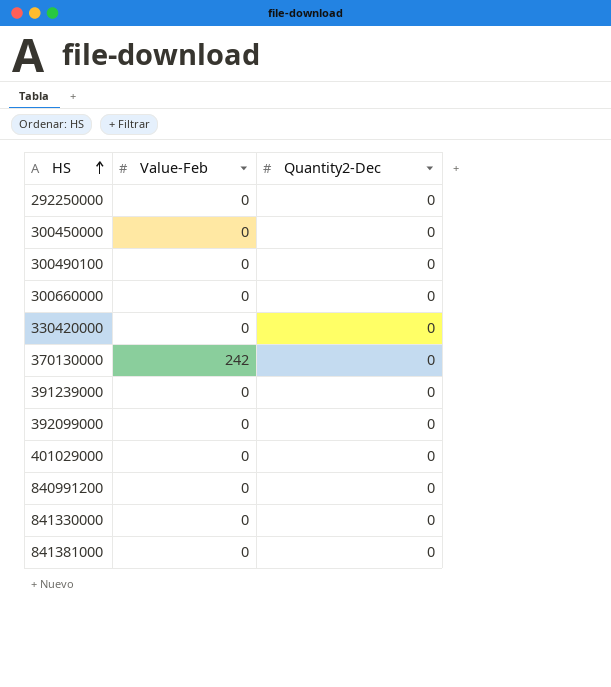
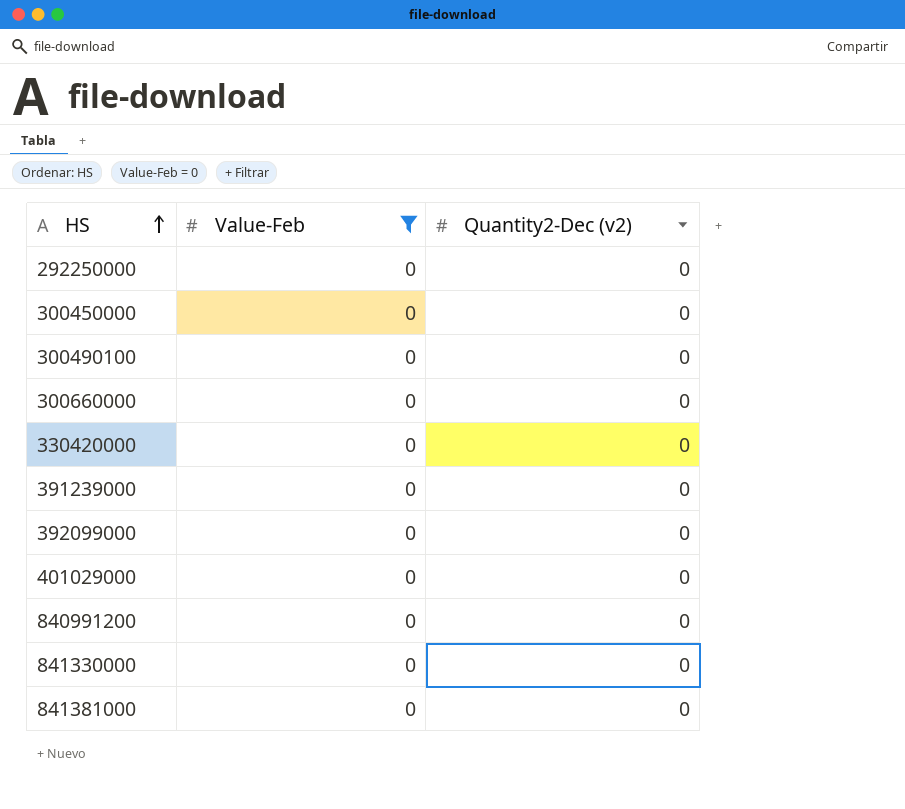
filter: none -> Value-Feb = 0
column name: Quantity2-Dec -> Quantity2-Dec (v2)

